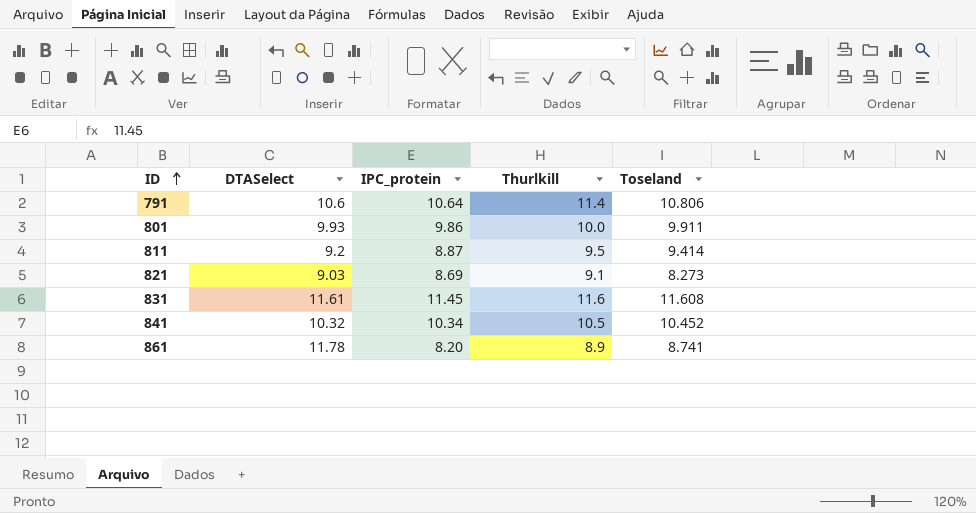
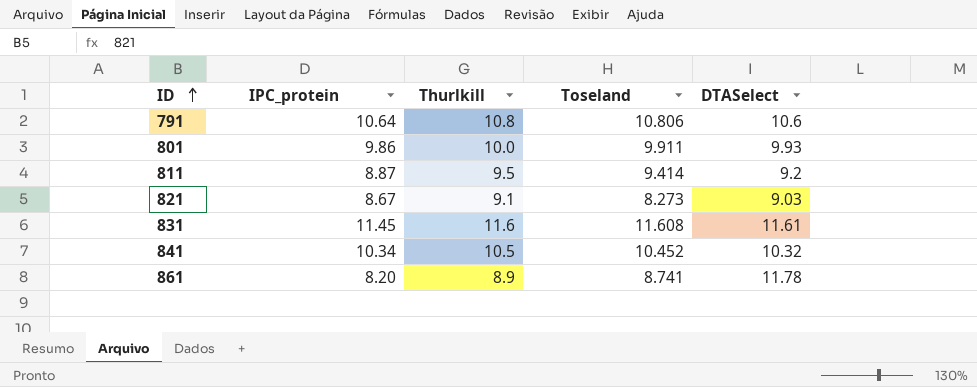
column DTASelect | position: 2 -> 5
791 | Thurlkill: 11.4 -> 10.8
821 | IPC_protein: 8.69 -> 8.67

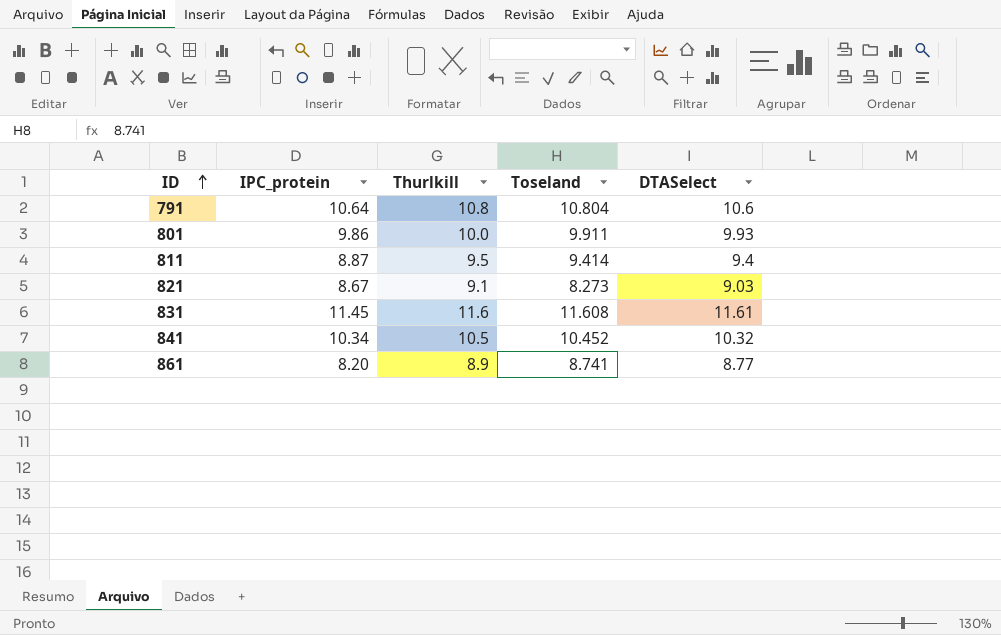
791 | Toseland: 10.806 -> 10.804
811 | DTASelect: 9.2 -> 9.4
861 | DTASelect: 11.78 -> 8.77

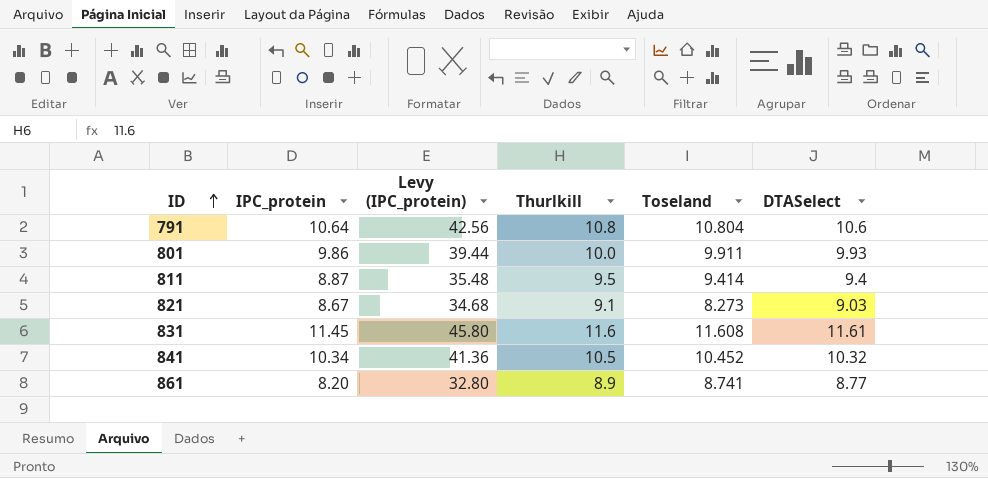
column Levy (IPC_protein) | formula: none -> [IPC_protein] * 4

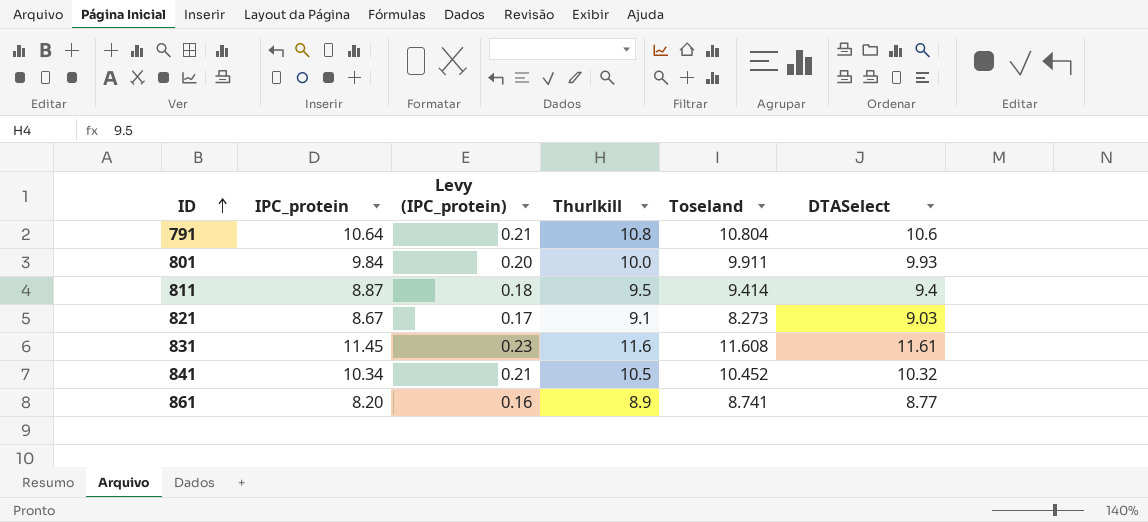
column Levy (IPC_protein) | formula: [IPC_protein] * 4 -> [IPC_protein] * 0.02
801 | IPC_protein: 9.86 -> 9.84

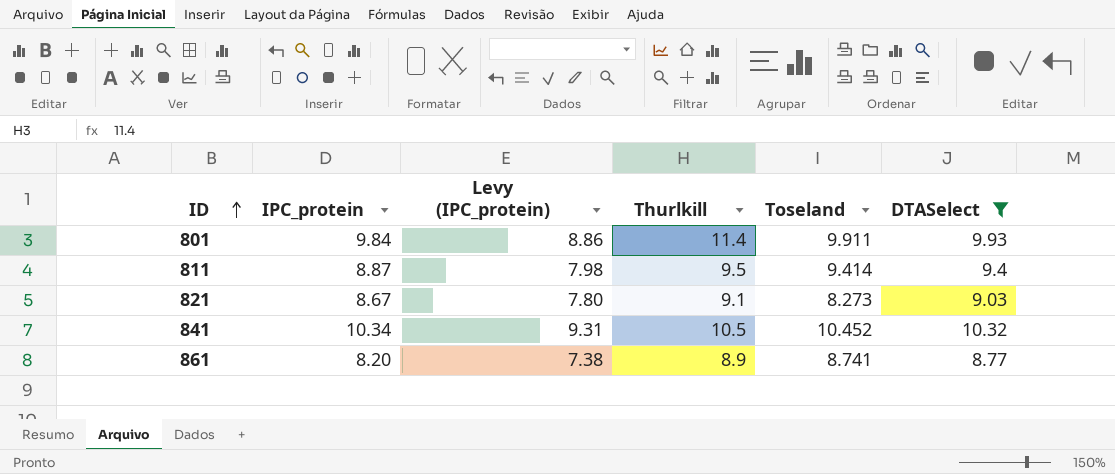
filter: none -> DTASelect <= 10.32
column Levy (IPC_protein) | formula: [IPC_protein] * 0.02 -> [IPC_protein] * 0.9
801 | Thurlkill: 10.0 -> 11.4

